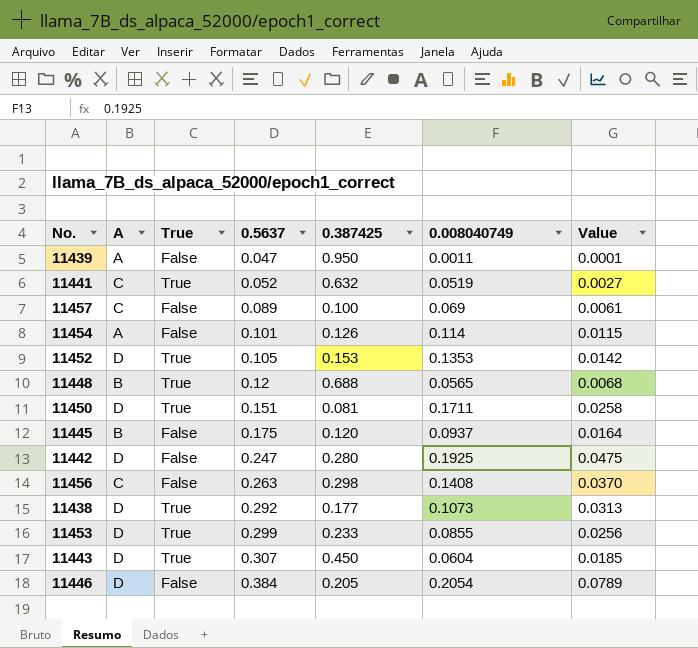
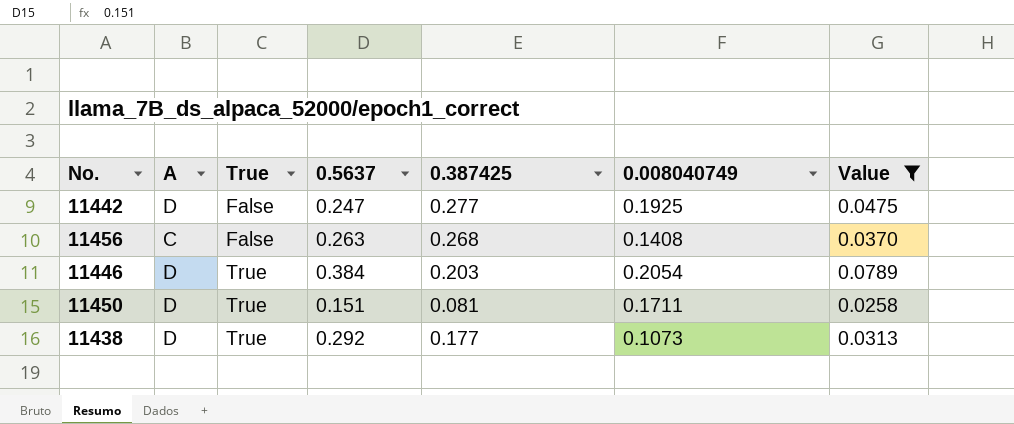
filter: none -> Value >= 0.0258
row order: 0.5637 ascending -> True ascending
11442 | 0.387425: 0.280 -> 0.277
11456 | 0.387425: 0.298 -> 0.268
11446 | True: False -> True
11446 | 0.387425: 0.205 -> 0.203

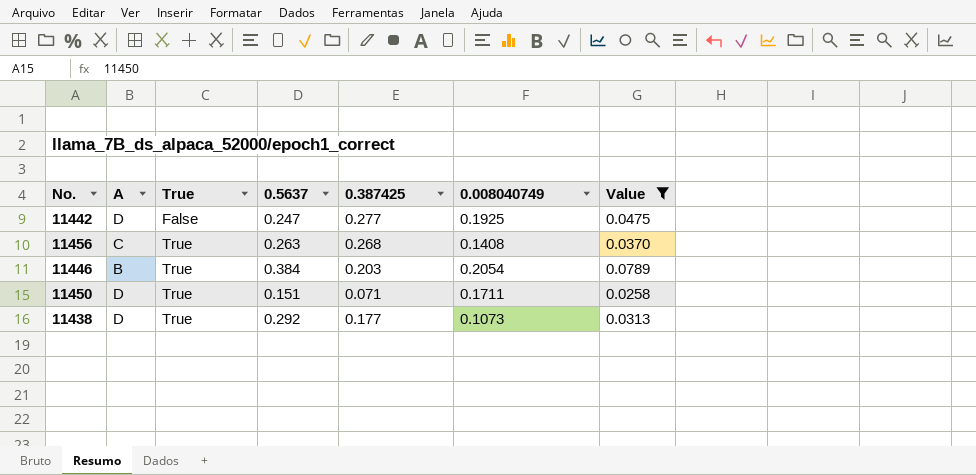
11456 | True: False -> True
11446 | A: D -> B
11450 | 0.387425: 0.081 -> 0.071

